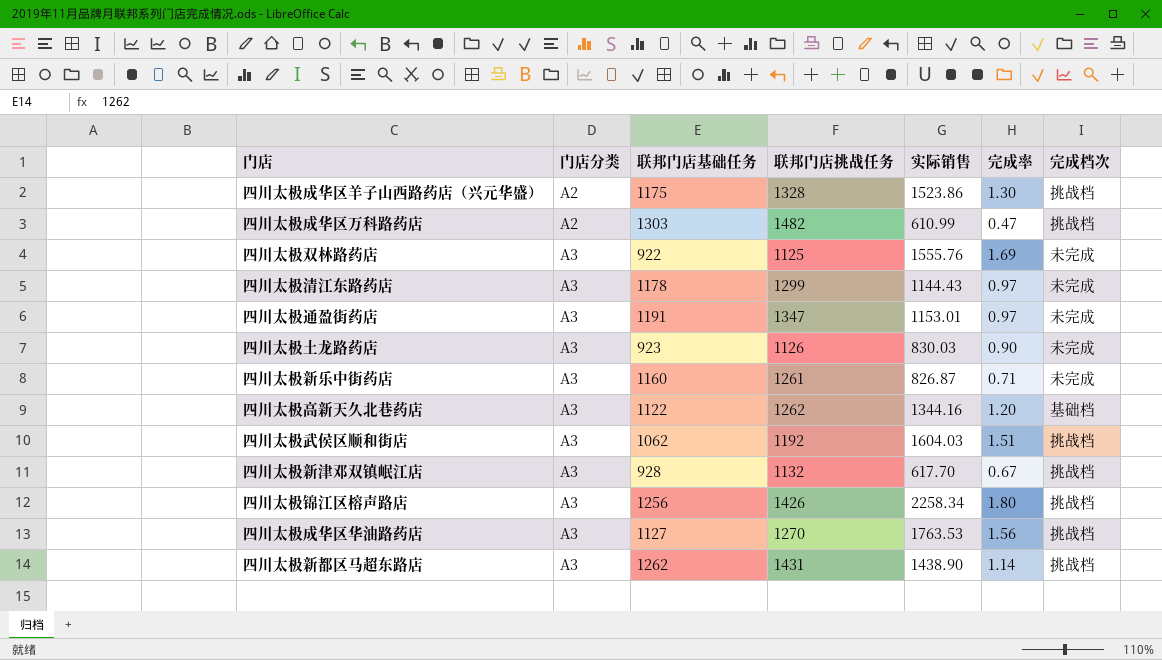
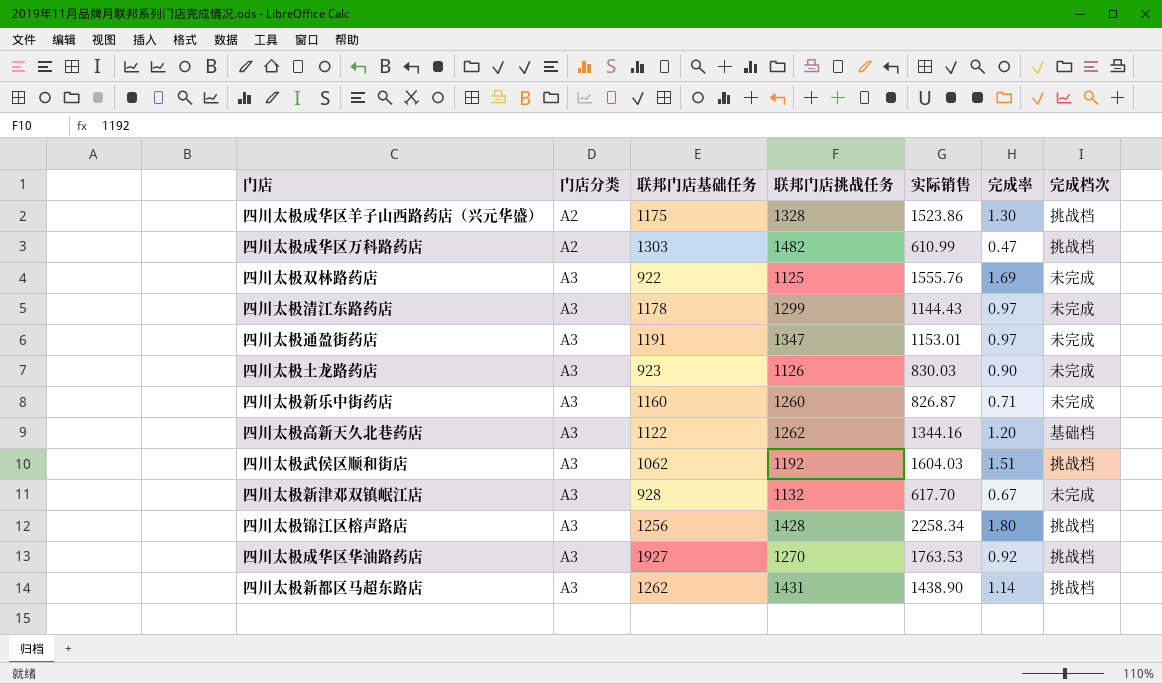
四川太极新乐中街药店 | 联邦门店挑战任务: 1261 -> 1260
四川太极新津邓双镇岷江店 | 完成档次: 挑战档 -> 未完成
四川太极锦江区榕声路店 | 联邦门店挑战任务: 1426 -> 1428
四川太极成华区华油路药店 | 联邦门店基础任务: 1127 -> 1927
四川太极成华区华油路药店 | 完成率: 1.56 -> 0.92

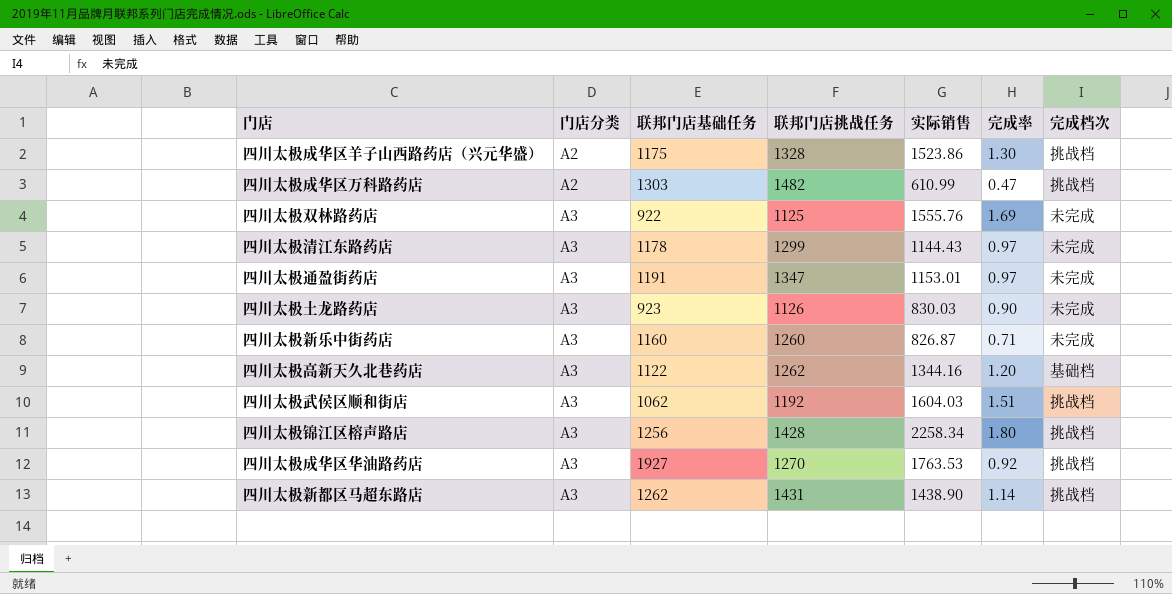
row 四川太极新津邓双镇岷江店: A3 | 928 | 1132 | 617.70 | 0.67 | 未完成 -> none

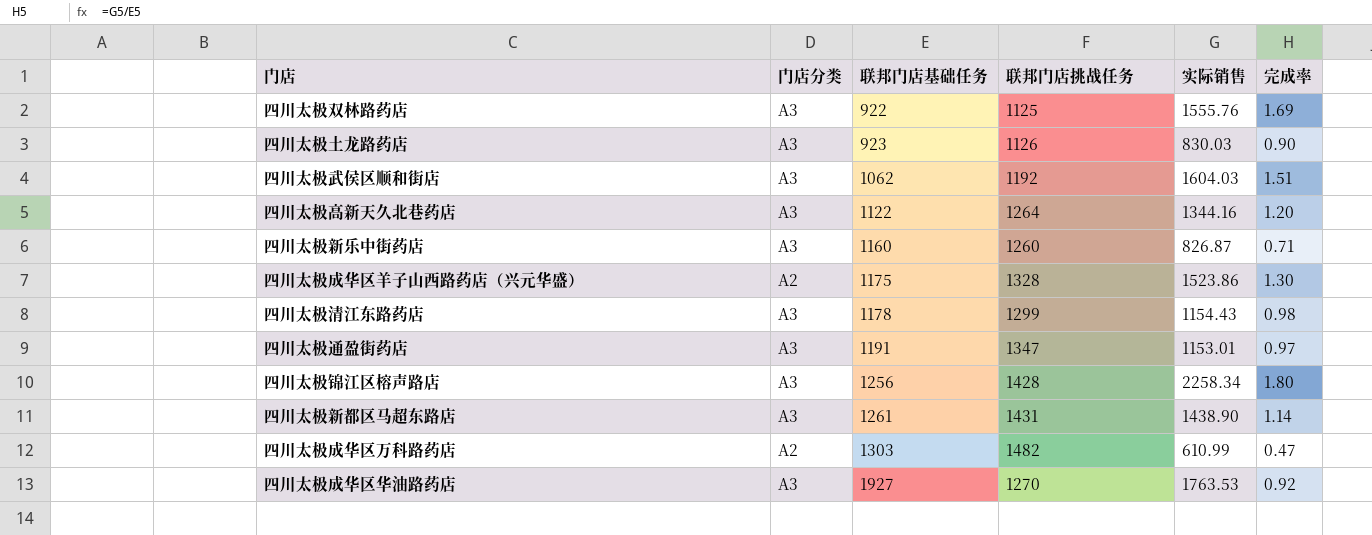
row order: 门店分类 ascending -> 联邦门店基础任务 ascending
column 完成档次 | position: 7 -> none
四川太极高新天久北巷药店 | 联邦门店挑战任务: 1262 -> 1264
四川太极清江东路药店 | 实际销售: 1144.43 -> 1154.43
四川太极清江东路药店 | 完成率: 0.97 -> 0.98
四川太极新都区马超东路店 | 联邦门店基础任务: 1262 -> 1261

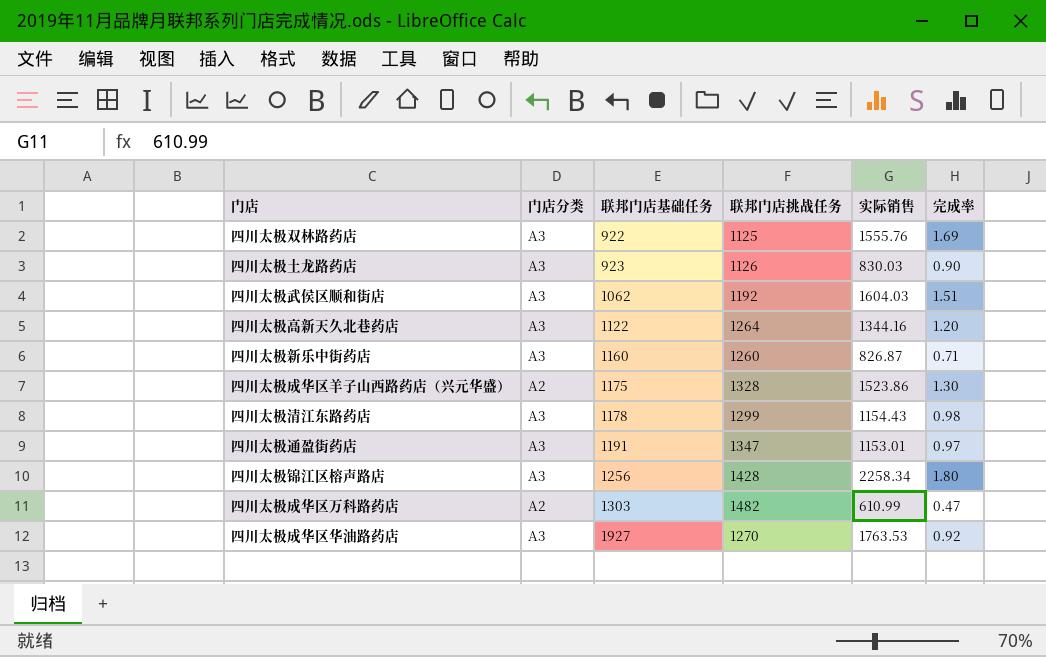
row 四川太极新都区马超东路店: A3 | 1261 | 1431 | 1438.90 | 1.14 -> none

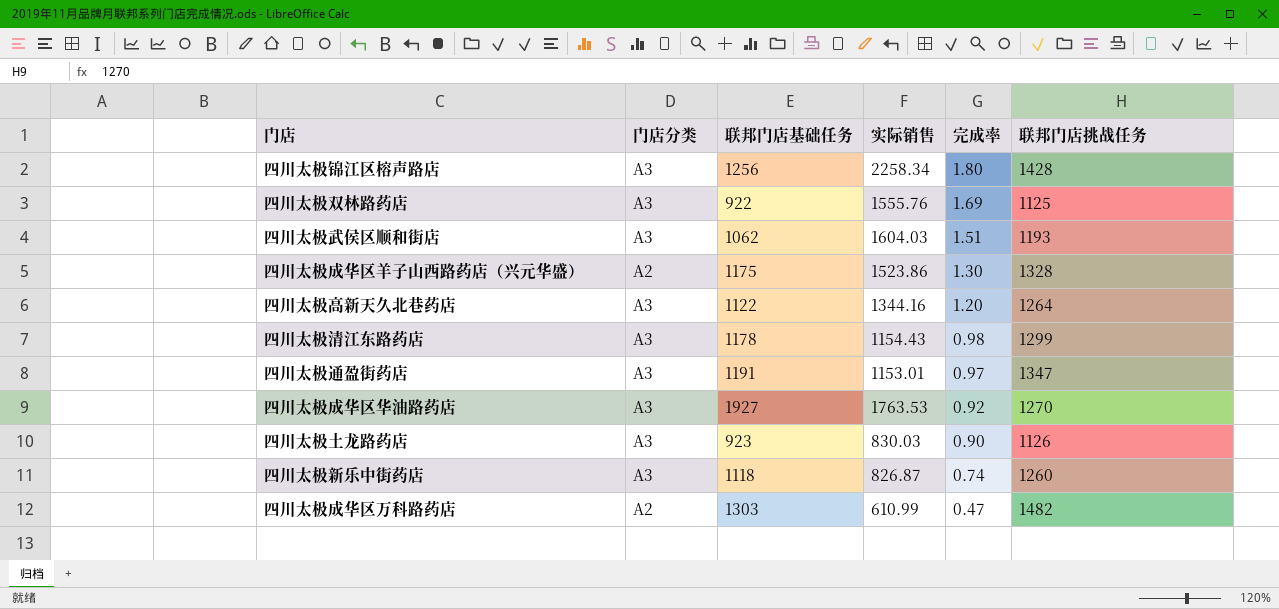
row order: 联邦门店基础任务 ascending -> 完成率 descending
column 联邦门店挑战任务 | position: 4 -> 6
四川太极武侯区顺和街店 | 联邦门店挑战任务: 1192 -> 1193
四川太极新乐中街药店 | 联邦门店基础任务: 1160 -> 1118
四川太极新乐中街药店 | 完成率: 0.71 -> 0.74

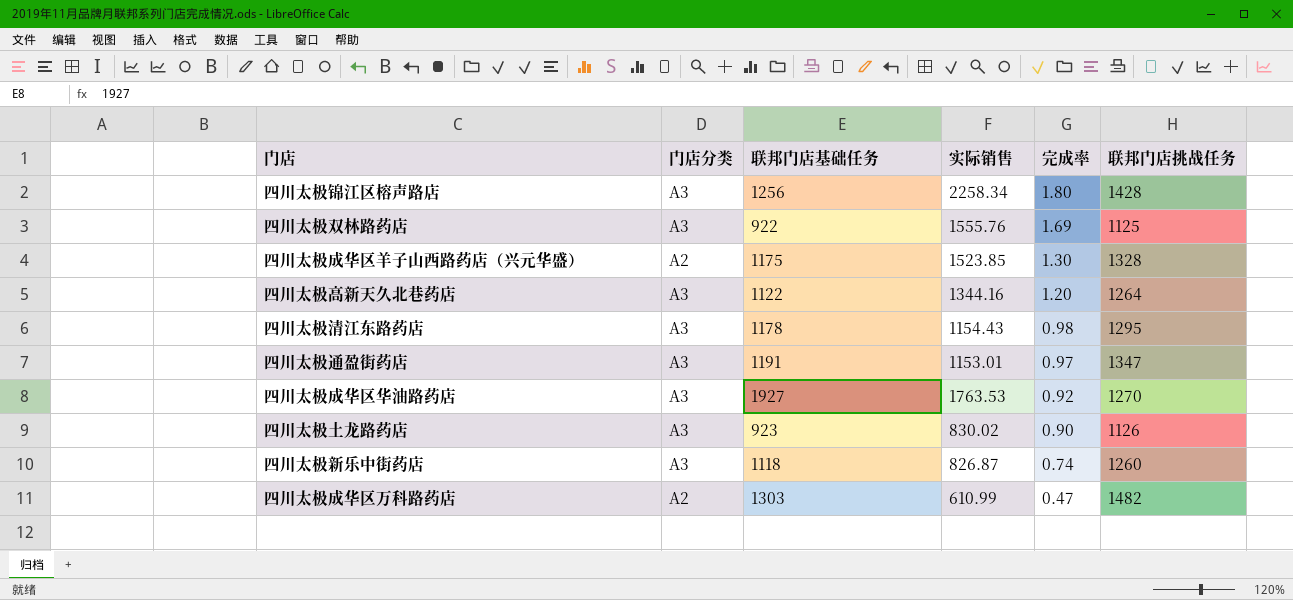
row 四川太极武侯区顺和街店: A3 | 1062 | 1604.03 | 1.51 | 1193 -> none
四川太极成华区羊子山西路药店（兴元华盛） | 实际销售: 1523.86 -> 1523.85
四川太极清江东路药店 | 联邦门店挑战任务: 1299 -> 1295
四川太极土龙路药店 | 实际销售: 830.03 -> 830.02

